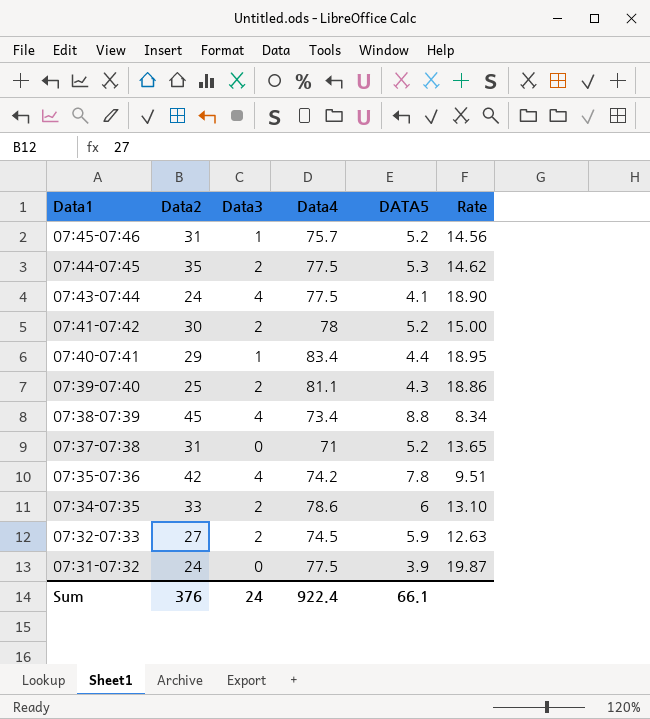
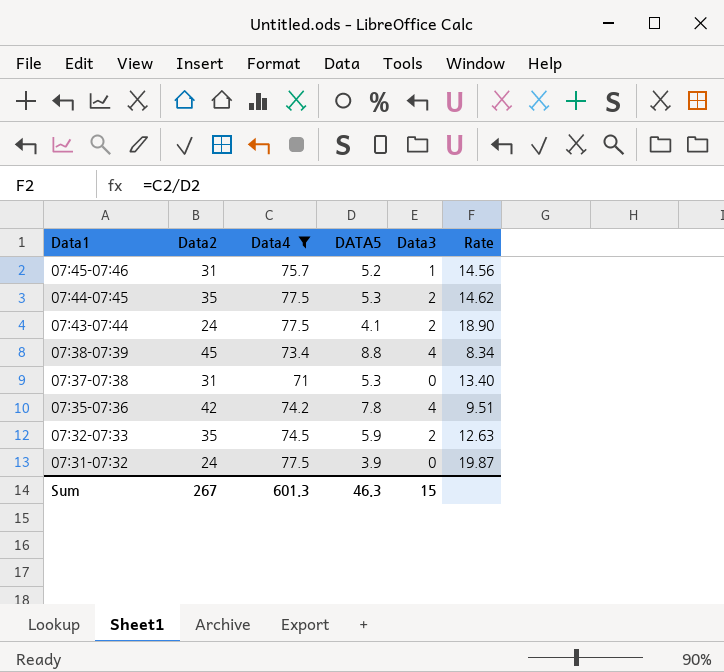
filter: none -> Data4 <= 77.5
column Data3 | position: 3 -> 5
07:43-07:44 | Data3: 4 -> 2
07:37-07:38 | DATA5: 5.2 -> 5.3
07:37-07:38 | Rate: 13.65 -> 13.40
07:32-07:33 | Data2: 27 -> 35
Sum | Data2: 376 -> 267
Sum | Data4: 922.4 -> 601.3
Sum | DATA5: 66.1 -> 46.3
Sum | Data3: 24 -> 15

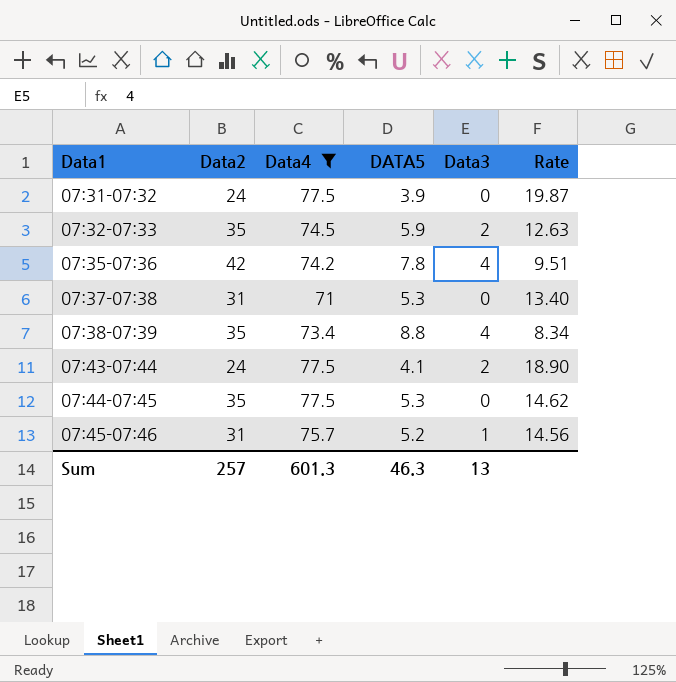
row order: Data1 descending -> Data1 ascending
07:38-07:39 | Data2: 45 -> 35
07:44-07:45 | Data3: 2 -> 0
Sum | Data2: 267 -> 257
Sum | Data3: 15 -> 13

